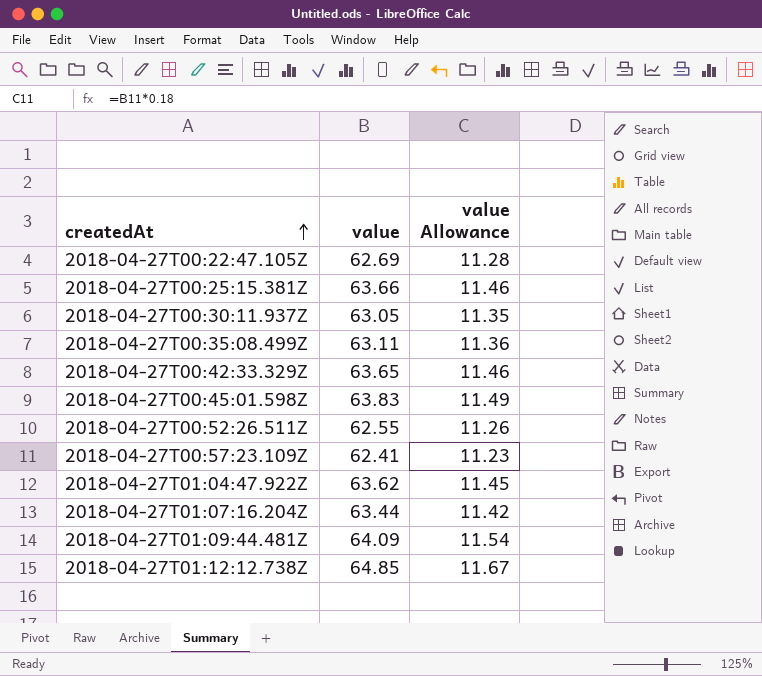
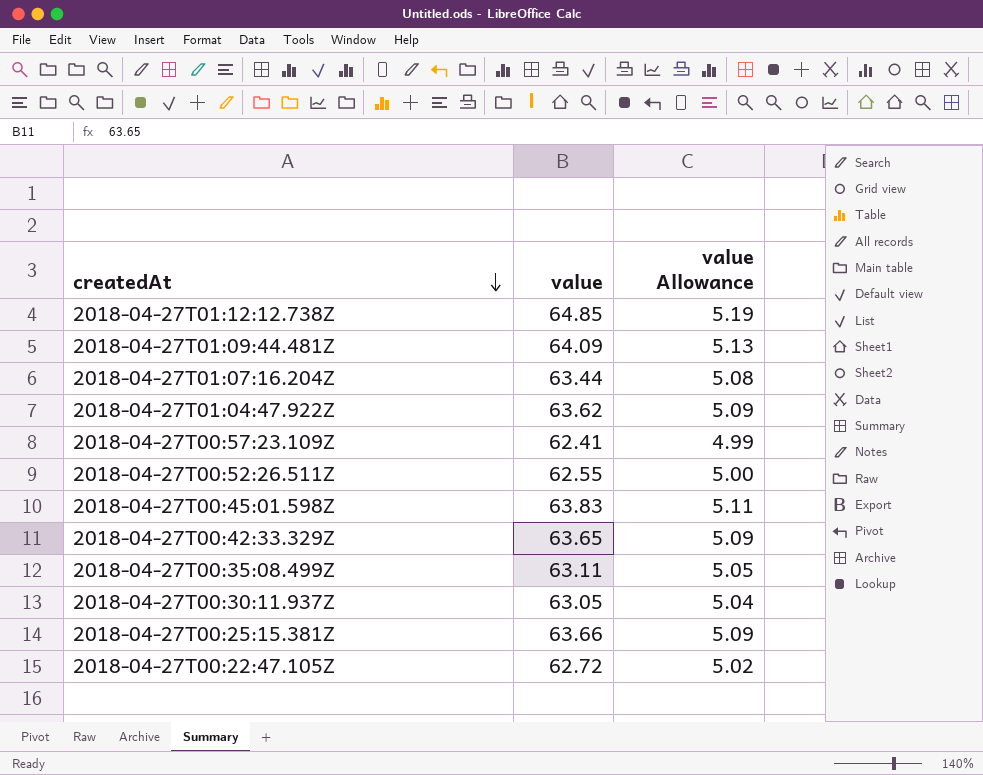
row order: createdAt ascending -> createdAt descending
column value Allowance | formula: [value] * 0.18 -> [value] * 0.08
2018-04-27T00:22:47.105Z | value: 62.69 -> 62.72

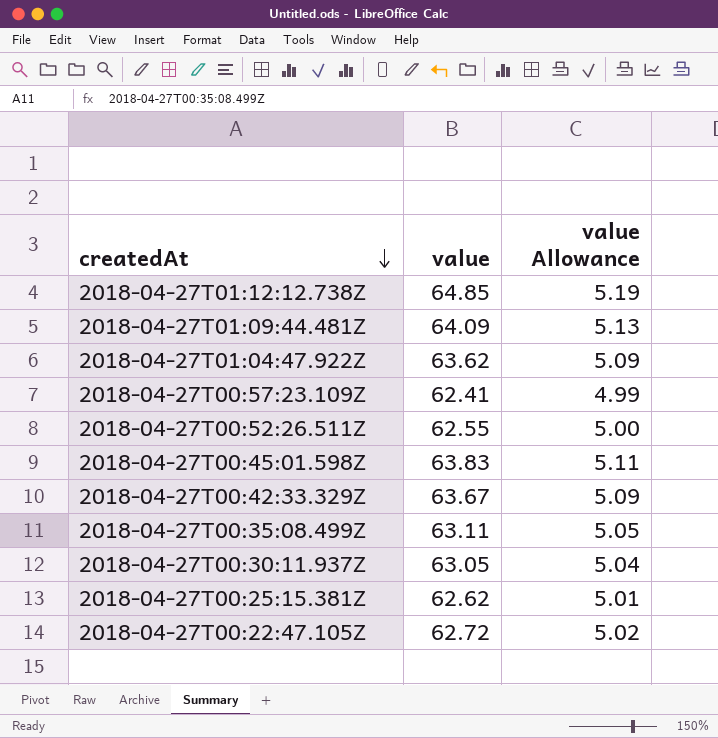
row 2018-04-27T01:07:16.204Z: 63.44 | 5.08 -> none
2018-04-27T00:42:33.329Z | value: 63.65 -> 63.67
2018-04-27T00:25:15.381Z | value: 63.66 -> 62.62
2018-04-27T00:25:15.381Z | value Allowance: 5.09 -> 5.01

